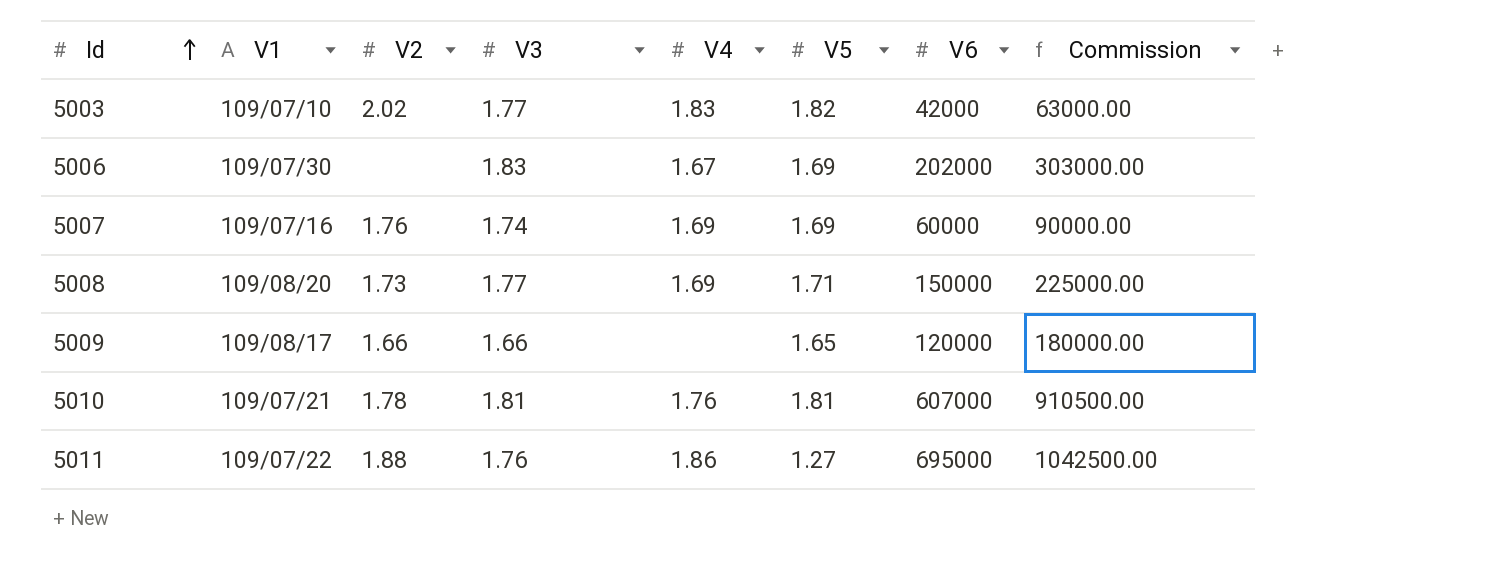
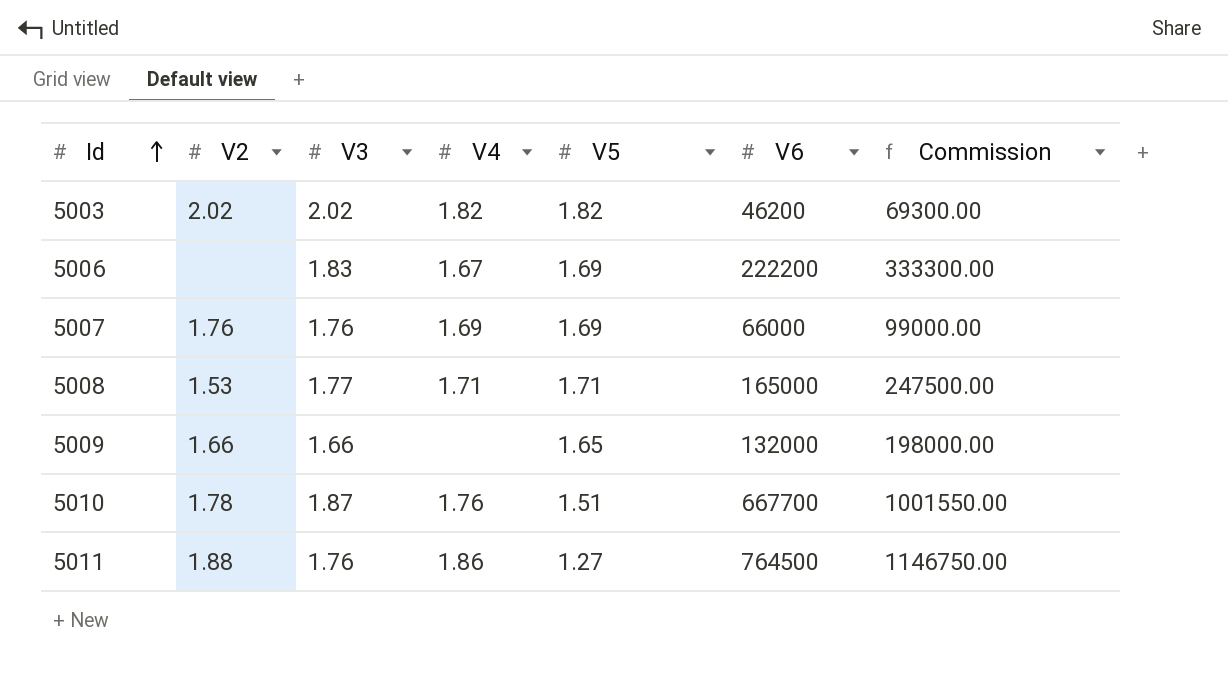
column V1 | position: 2 -> none
5003 | V3: 1.77 -> 2.02
5003 | V4: 1.83 -> 1.82
5003 | V6: 42000 -> 46200
5003 | Commission: 63000.00 -> 69300.00
5006 | V6: 202000 -> 222200
5006 | Commission: 303000.00 -> 333300.00
5007 | V3: 1.74 -> 1.76
5007 | V6: 60000 -> 66000
5007 | Commission: 90000.00 -> 99000.00
5008 | V2: 1.73 -> 1.53
5008 | V4: 1.69 -> 1.71
5008 | V6: 150000 -> 165000
5008 | Commission: 225000.00 -> 247500.00
5009 | V6: 120000 -> 132000
5009 | Commission: 180000.00 -> 198000.00
5010 | V3: 1.81 -> 1.87
5010 | V5: 1.81 -> 1.51
5010 | V6: 607000 -> 667700
5010 | Commission: 910500.00 -> 1001550.00
5011 | V6: 695000 -> 764500
5011 | Commission: 1042500.00 -> 1146750.00

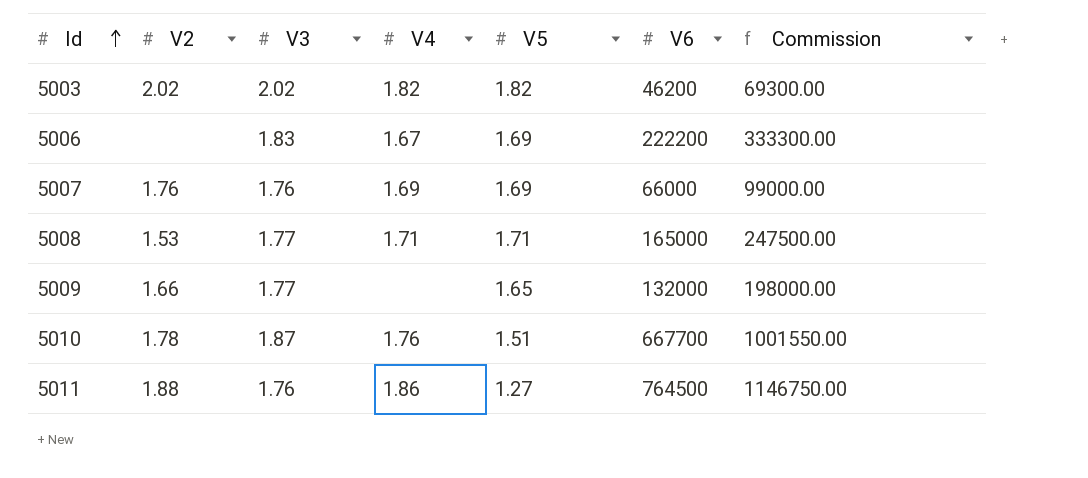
5009 | V3: 1.66 -> 1.77

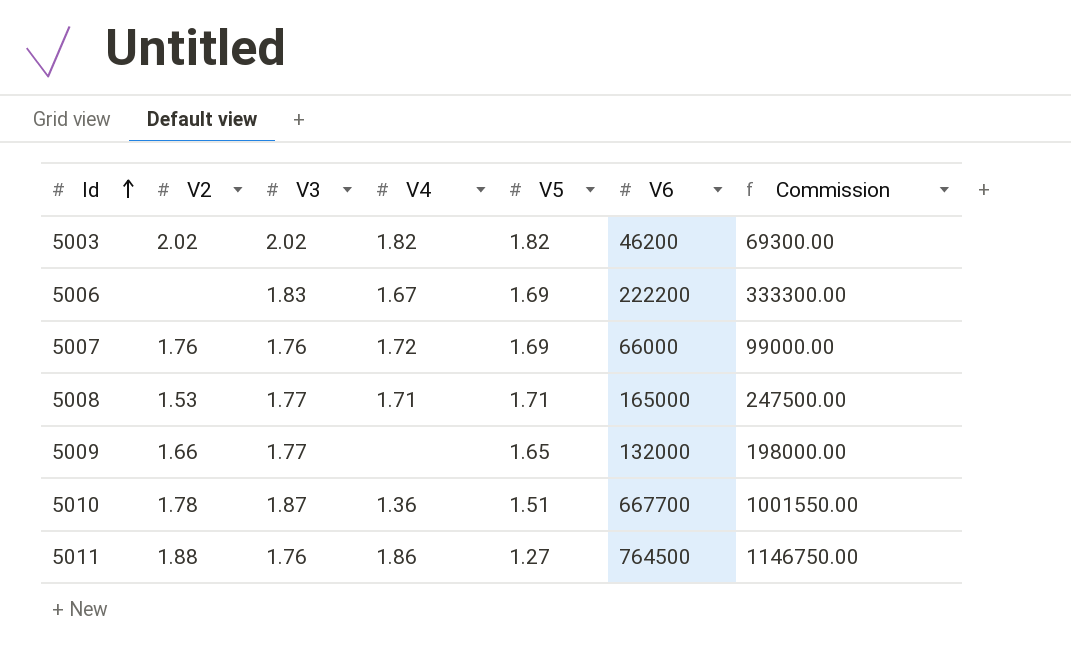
5007 | V4: 1.69 -> 1.72
5010 | V4: 1.76 -> 1.36

